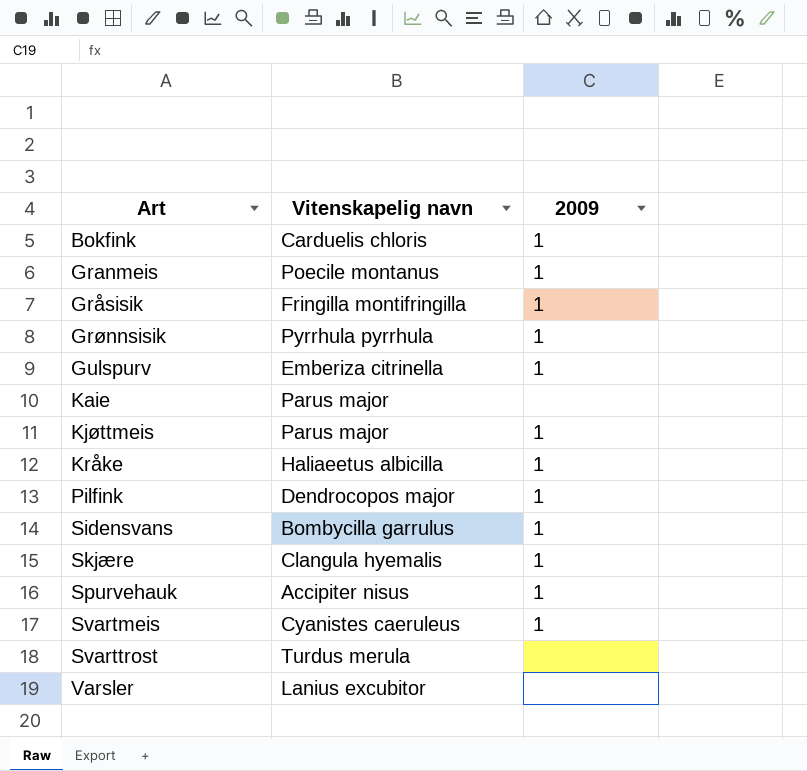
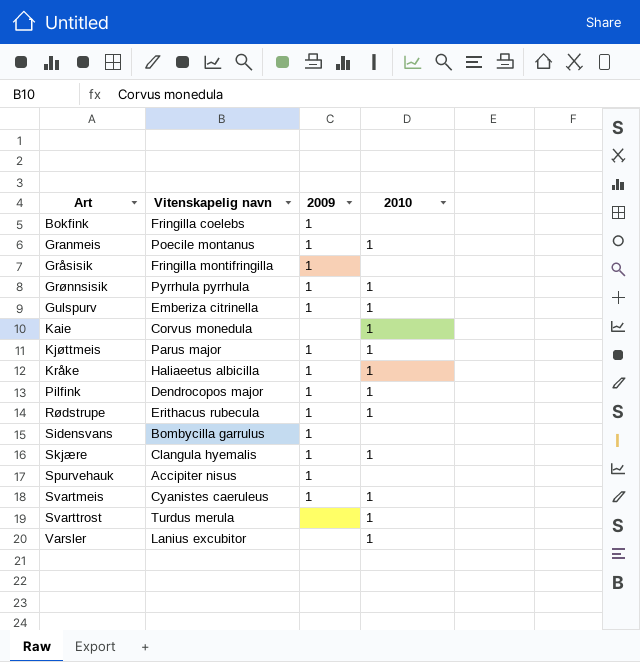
column 2010 | position: none -> 4
Bokfink | Vitenskapelig navn: Carduelis chloris -> Fringilla coelebs
Kaie | Vitenskapelig navn: Parus major -> Corvus monedula
row Rødstrupe: none -> Erithacus rubecula | 1 | 1

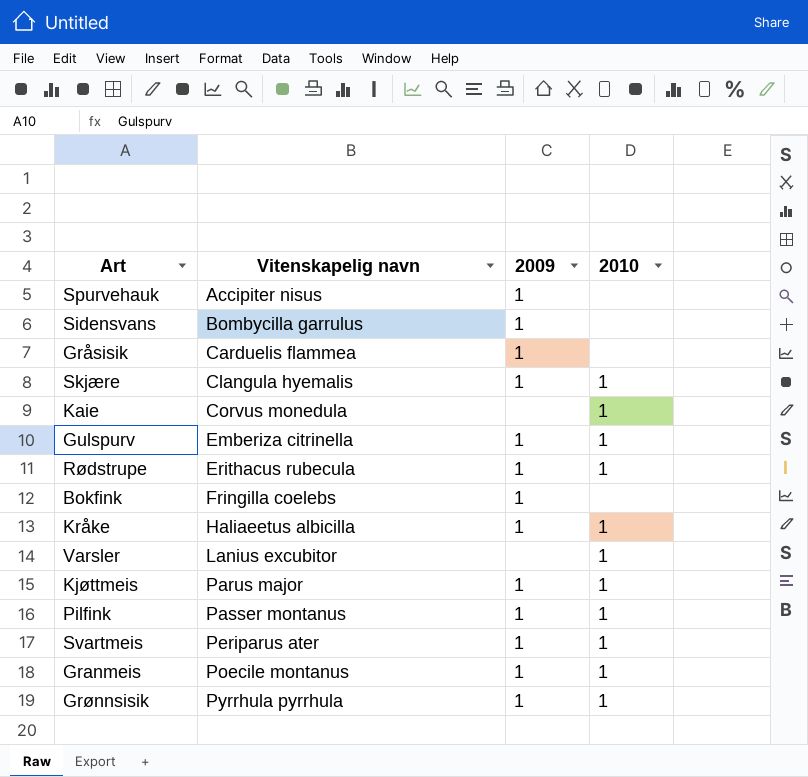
row order: Art ascending -> Vitenskapelig navn ascending
row Svarttrost: Turdus merula | none | 1 -> none
Gråsisik | Vitenskapelig navn: Fringilla montifringilla -> Carduelis flammea
Pilfink | Vitenskapelig navn: Dendrocopos major -> Passer montanus
Svartmeis | Vitenskapelig navn: Cyanistes caeruleus -> Periparus ater

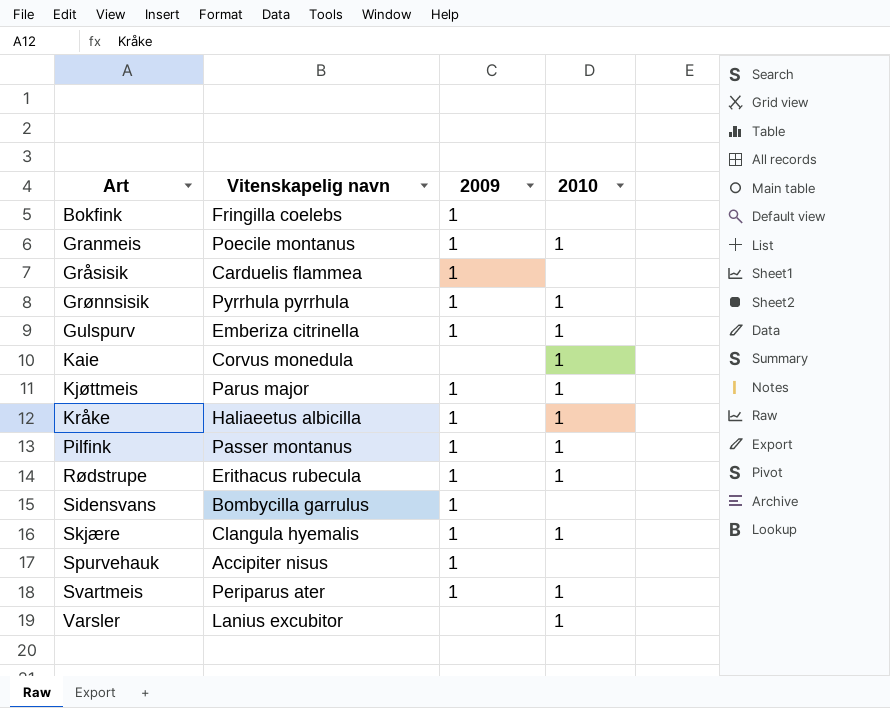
row order: Vitenskapelig navn ascending -> Art ascending

